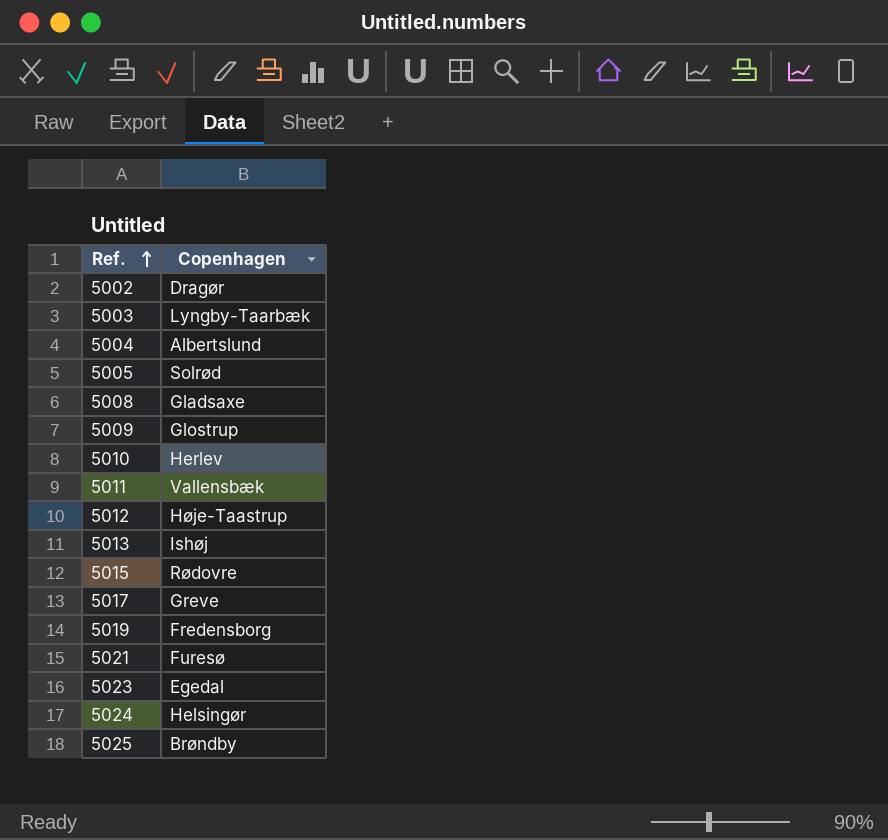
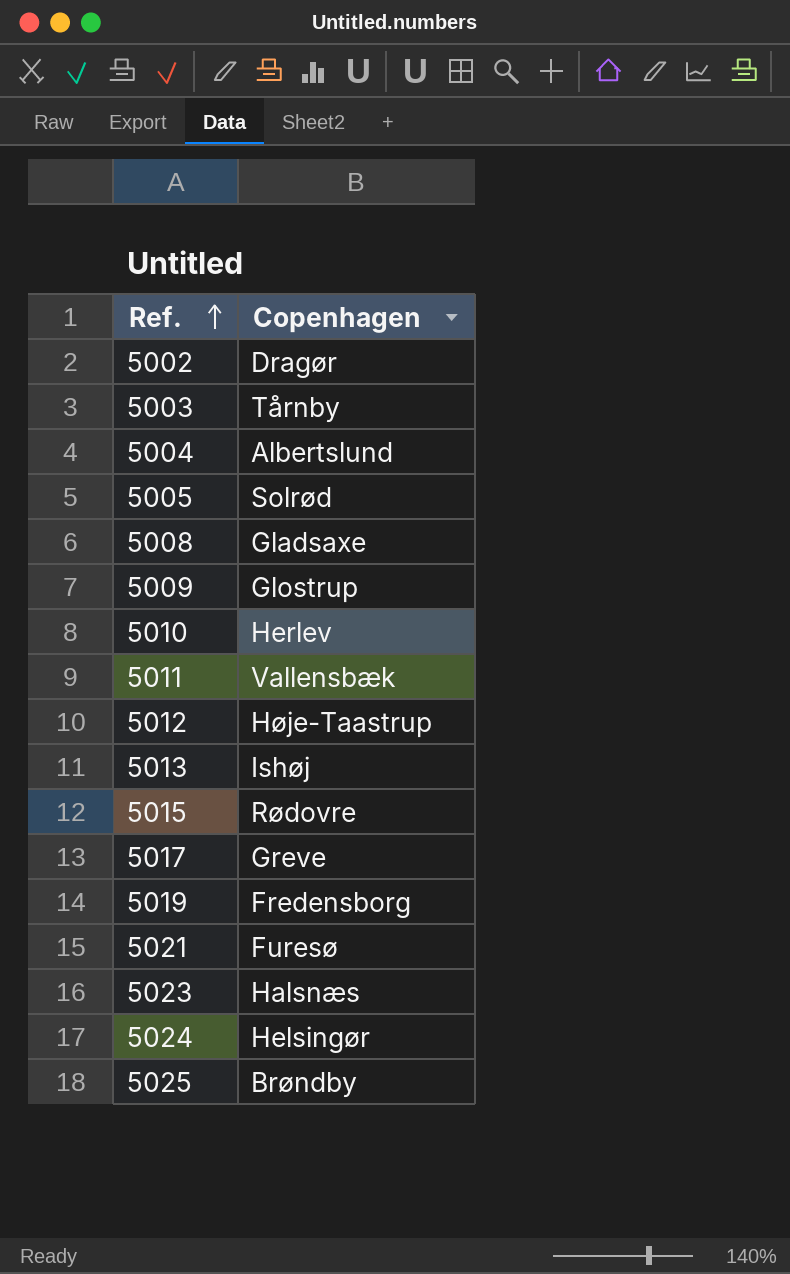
5003 | Copenhagen: Lyngby-Taarbæk -> Tårnby
5023 | Copenhagen: Egedal -> Halsnæs

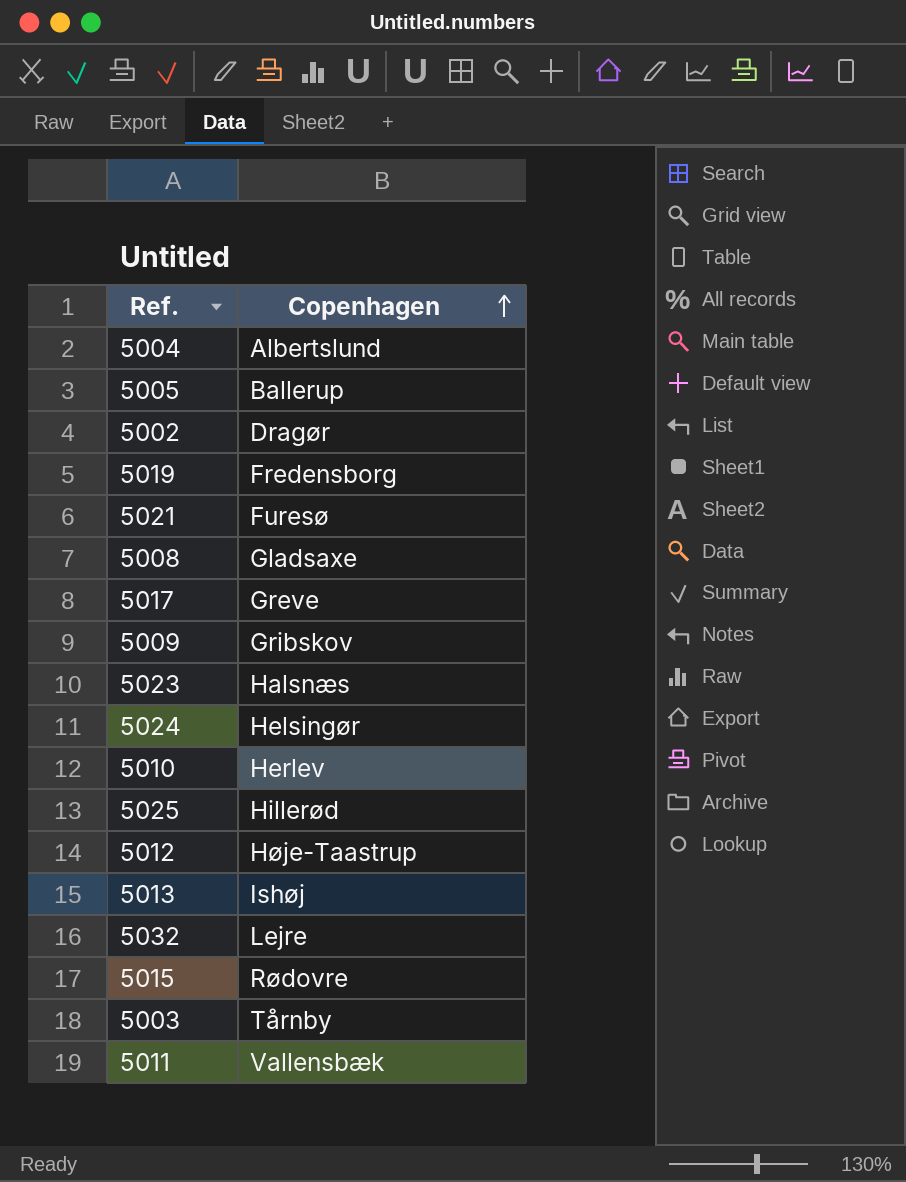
row order: Ref. ascending -> Copenhagen ascending
5005 | Copenhagen: Solrød -> Ballerup
5009 | Copenhagen: Glostrup -> Gribskov
5025 | Copenhagen: Brøndby -> Hillerød
row 5032: none -> Lejre

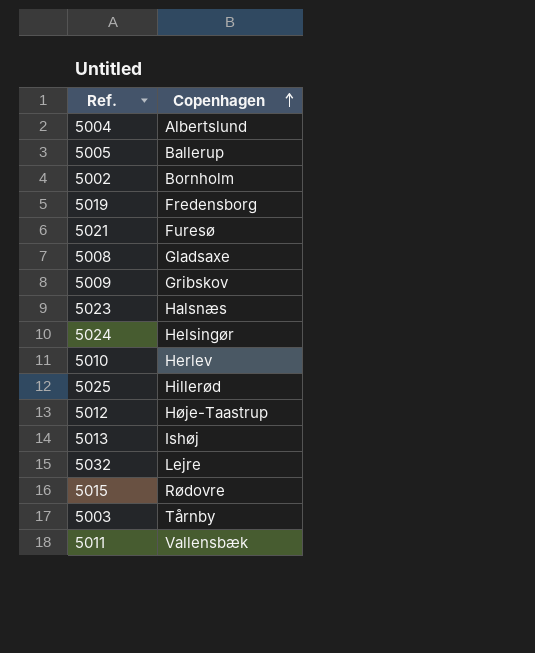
row 5017: Greve -> none
5002 | Copenhagen: Dragør -> Bornholm

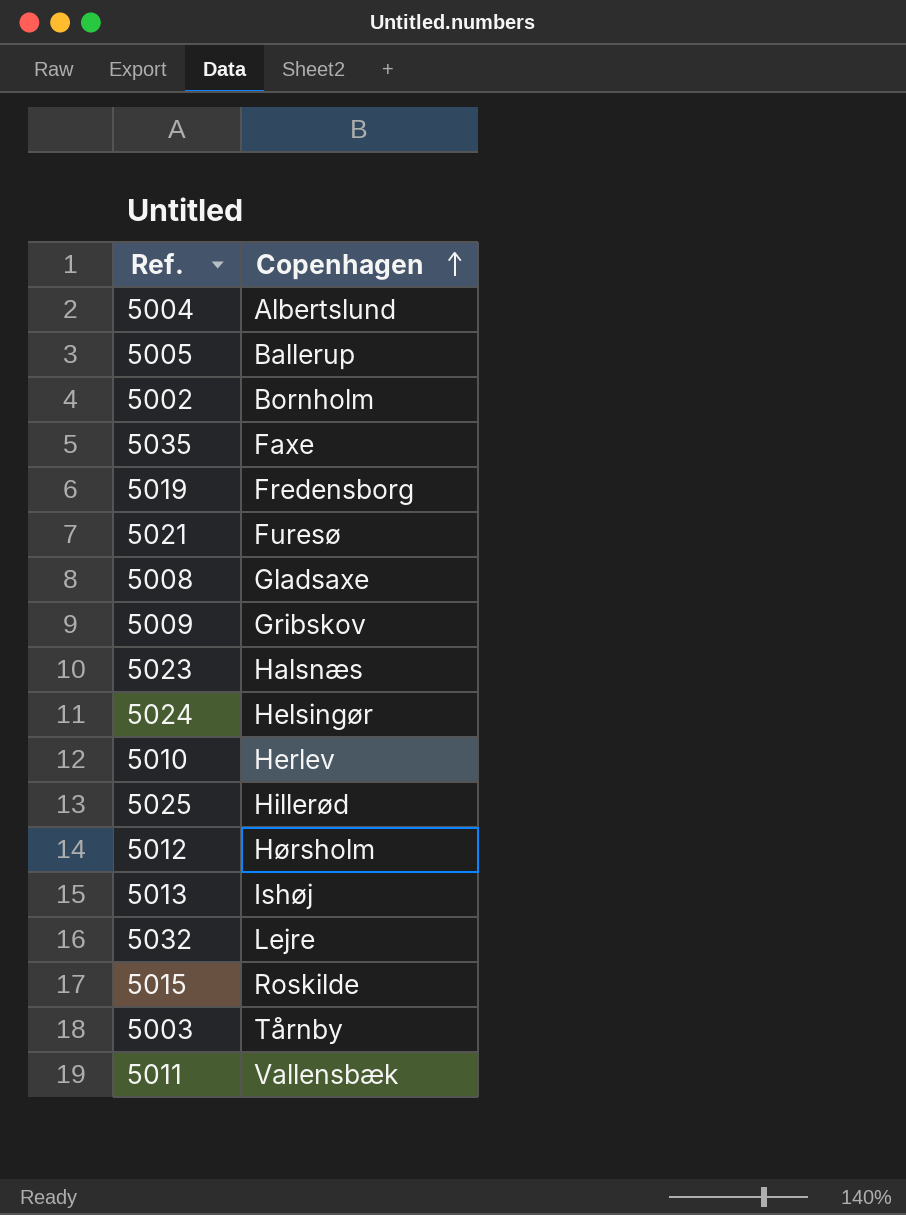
row 5035: none -> Faxe
5012 | Copenhagen: Høje-Taastrup -> Hørsholm
5015 | Copenhagen: Rødovre -> Roskilde

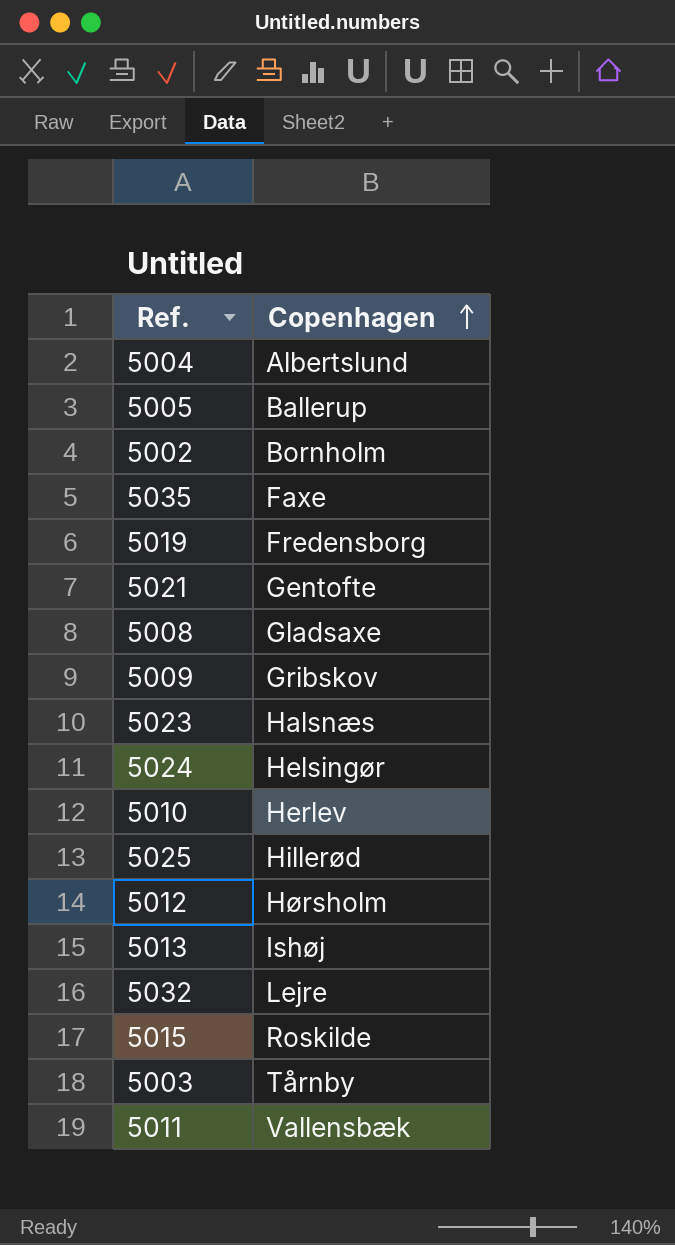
5021 | Copenhagen: Furesø -> Gentofte

